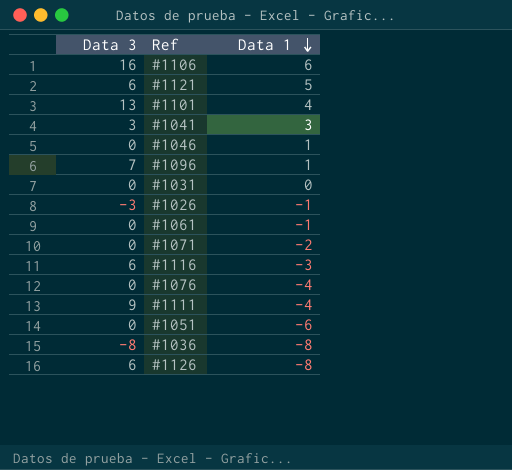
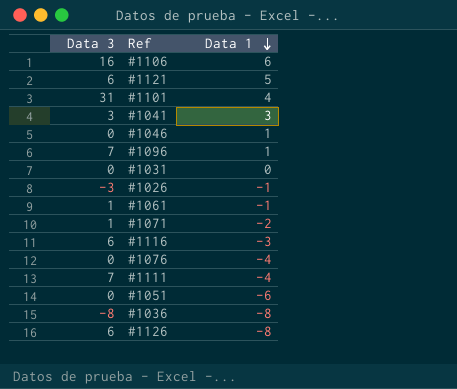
#1101 | Data 3: 13 -> 31
#1061 | Data 3: 0 -> 1
#1071 | Data 3: 0 -> 1
#1111 | Data 3: 9 -> 7

